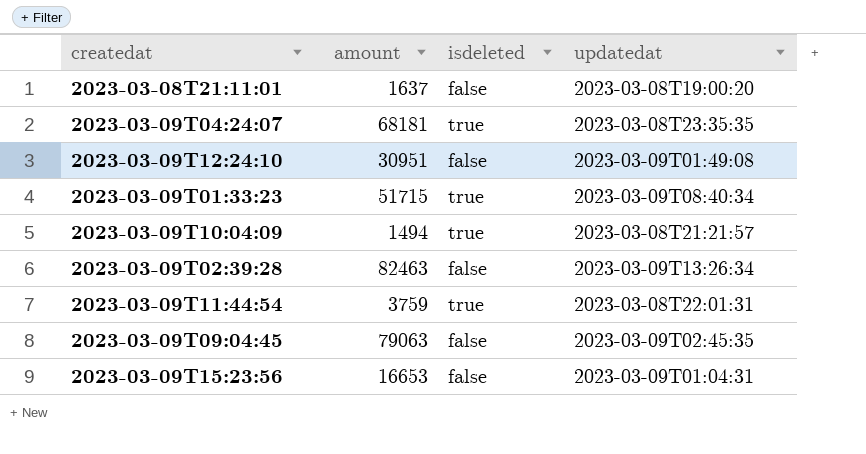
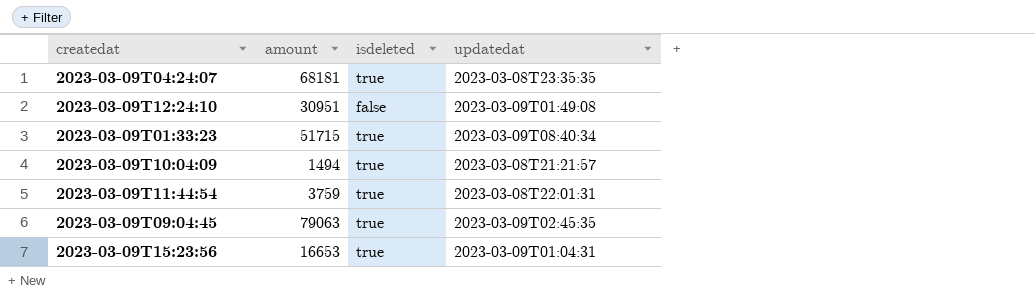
row 2023-03-08T21:11:01: 1637 | false | 2023-03-08T19:00:20 -> none
row 2023-03-09T02:39:28: 82463 | false | 2023-03-09T13:26:34 -> none
2023-03-09T09:04:45 | isdeleted: false -> true
2023-03-09T15:23:56 | isdeleted: false -> true

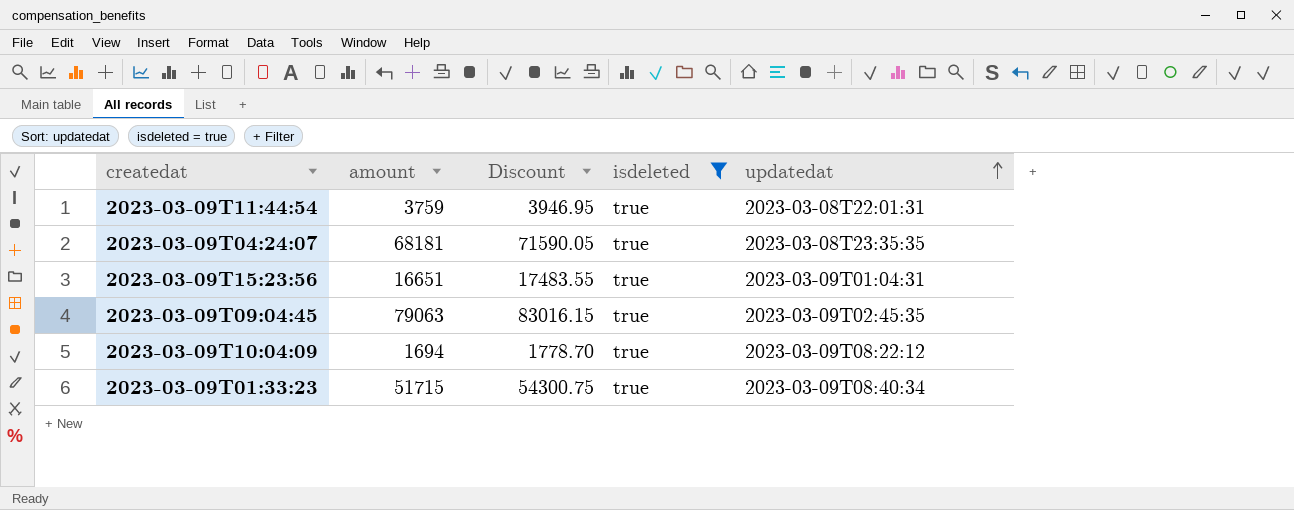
filter: none -> isdeleted = true
row order: none -> updatedat ascending
column Discount | formula: none -> [amount] * 1.05
2023-03-09T15:23:56 | amount: 16653 -> 16651
2023-03-09T10:04:09 | amount: 1494 -> 1694
2023-03-09T10:04:09 | updatedat: 2023-03-08T21:21:57 -> 2023-03-09T08:22:12

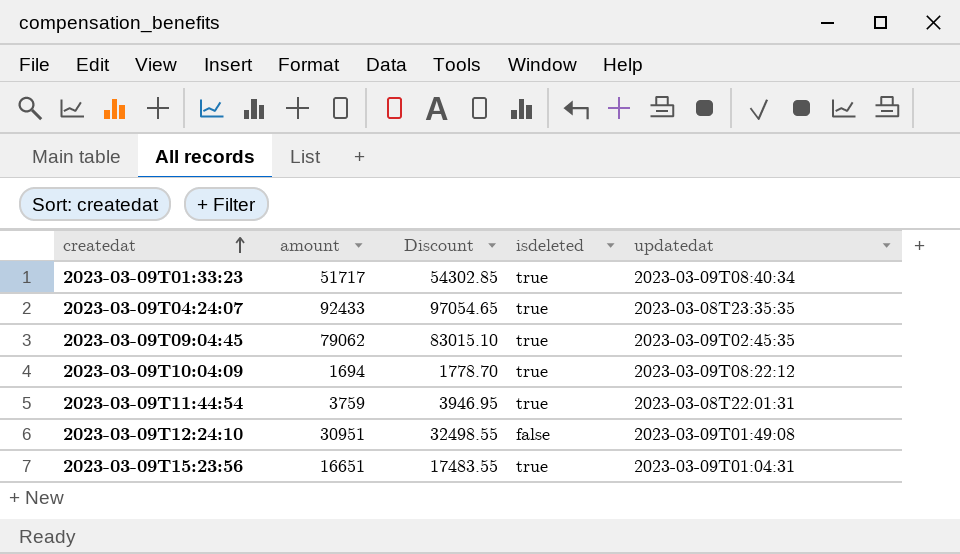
filter: isdeleted = true -> none
row order: updatedat ascending -> createdat ascending
2023-03-09T01:33:23 | amount: 51715 -> 51717
2023-03-09T01:33:23 | Discount: 54300.75 -> 54302.85
2023-03-09T04:24:07 | amount: 68181 -> 92433
2023-03-09T04:24:07 | Discount: 71590.05 -> 97054.65
2023-03-09T09:04:45 | amount: 79063 -> 79062
2023-03-09T09:04:45 | Discount: 83016.15 -> 83015.10

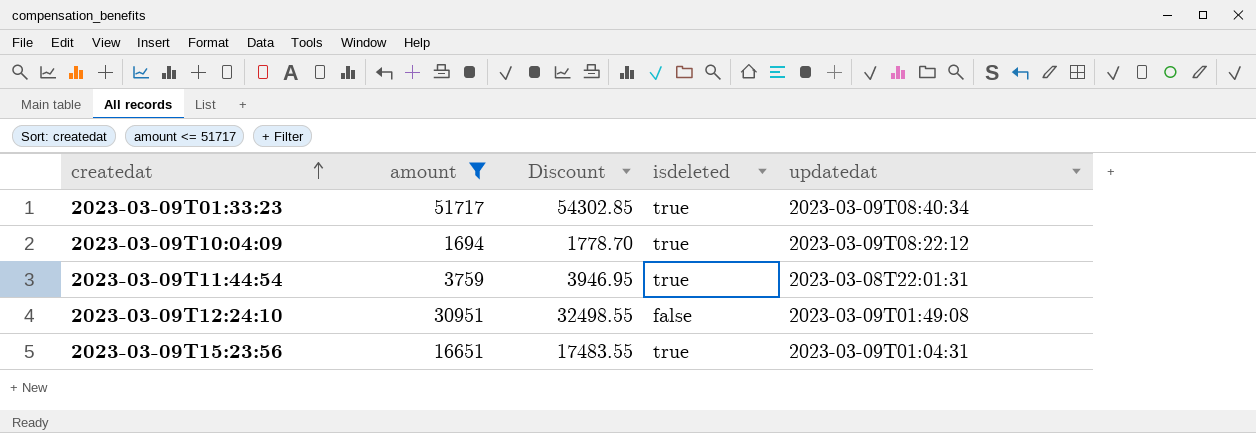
filter: none -> amount <= 51717

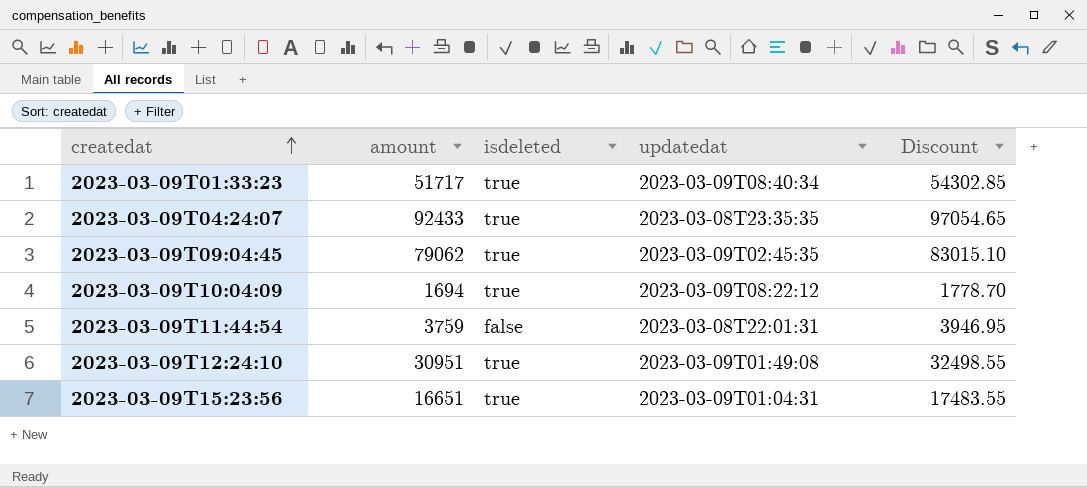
filter: amount <= 51717 -> none
column Discount | position: 3 -> 5
2023-03-09T11:44:54 | isdeleted: true -> false
2023-03-09T12:24:10 | isdeleted: false -> true

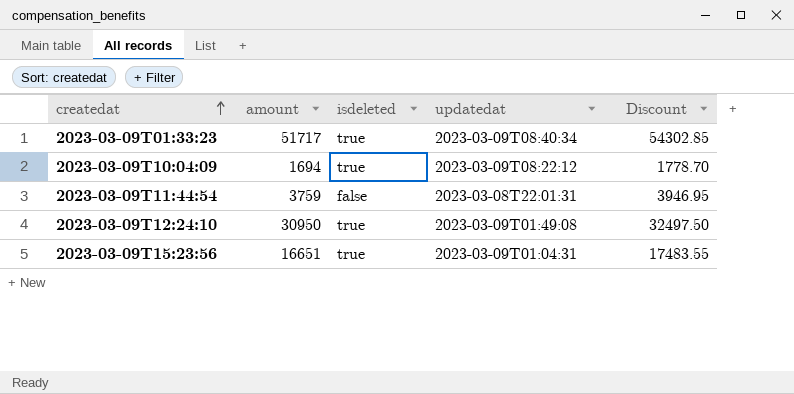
row 2023-03-09T04:24:07: 92433 | true | 2023-03-08T23:35:35 | 97054.65 -> none
row 2023-03-09T09:04:45: 79062 | true | 2023-03-09T02:45:35 | 83015.10 -> none
2023-03-09T12:24:10 | amount: 30951 -> 30950
2023-03-09T12:24:10 | Discount: 32498.55 -> 32497.50

